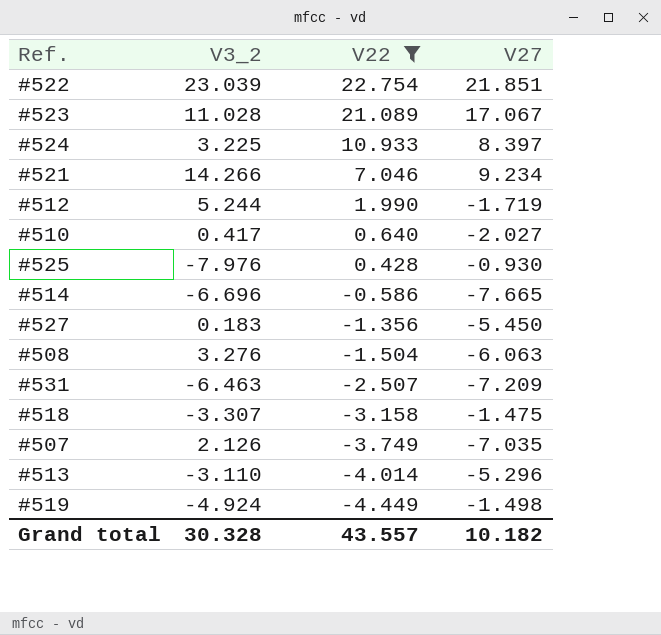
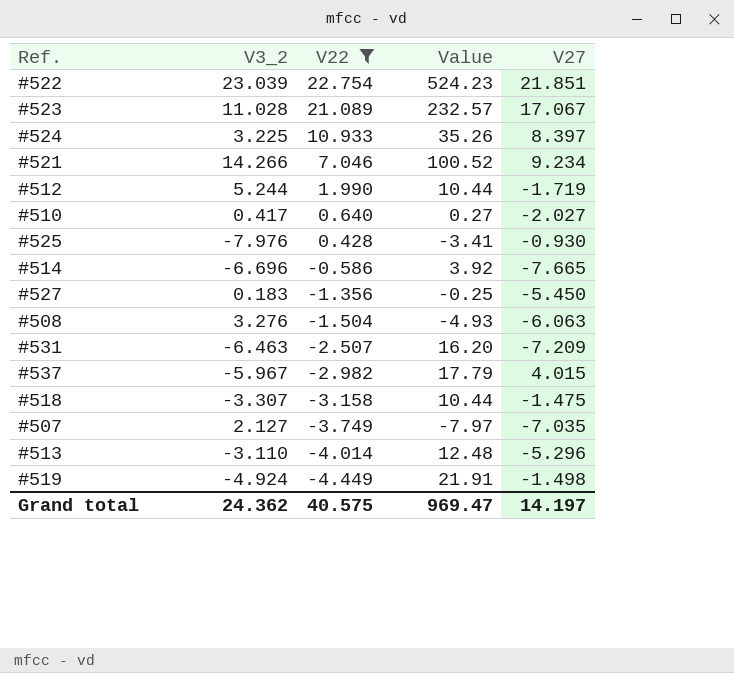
column Value | formula: none -> [V3_2] * [V22]
row #537: none -> -5.967 | -2.982 | 17.79 | 4.015
#507 | V3_2: 2.126 -> 2.127
Grand total | V3_2: 30.328 -> 24.362
Grand total | V22: 43.557 -> 40.575
Grand total | V27: 10.182 -> 14.197

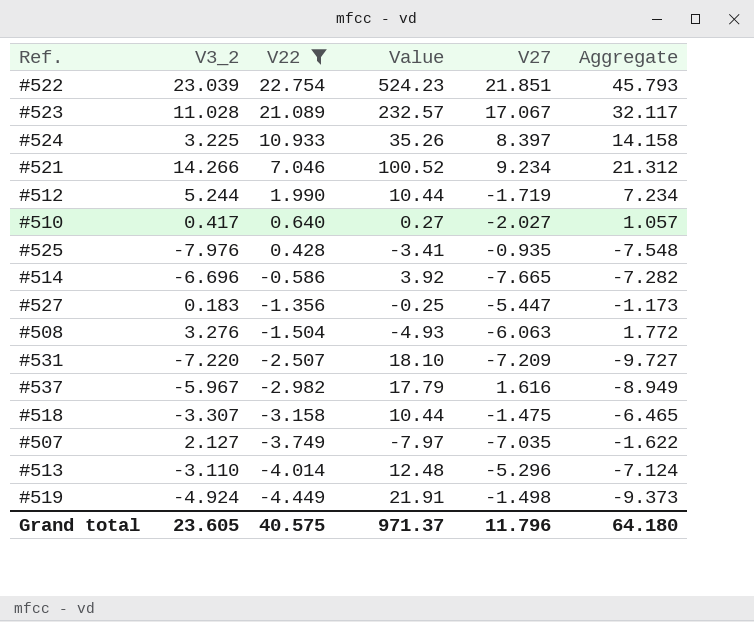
column Aggregate | formula: none -> [V3_2] + [V22]
#525 | V27: -0.930 -> -0.935
#527 | V27: -5.450 -> -5.447
#531 | V3_2: -6.463 -> -7.220
#531 | Value: 16.20 -> 18.10
#537 | V27: 4.015 -> 1.616
Grand total | V3_2: 24.362 -> 23.605
Grand total | Value: 969.47 -> 971.37
Grand total | V27: 14.197 -> 11.796

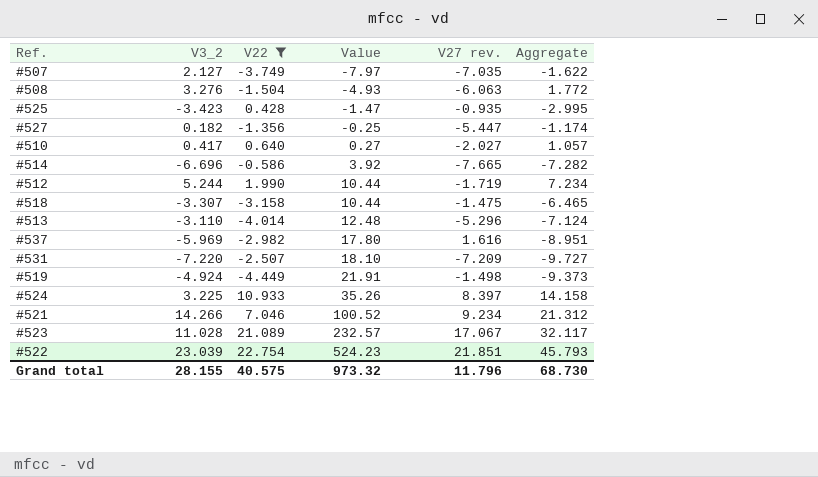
row order: V22 descending -> Value ascending
column name: V27 -> V27 rev.
#525 | V3_2: -7.976 -> -3.423
#525 | Value: -3.41 -> -1.47
#525 | Aggregate: -7.548 -> -2.995
#527 | V3_2: 0.183 -> 0.182
#527 | Aggregate: -1.173 -> -1.174
#537 | V3_2: -5.967 -> -5.969
#537 | Value: 17.79 -> 17.80
#537 | Aggregate: -8.949 -> -8.951
Grand total | V3_2: 23.605 -> 28.155
Grand total | Value: 971.37 -> 973.32
Grand total | Aggregate: 64.180 -> 68.730

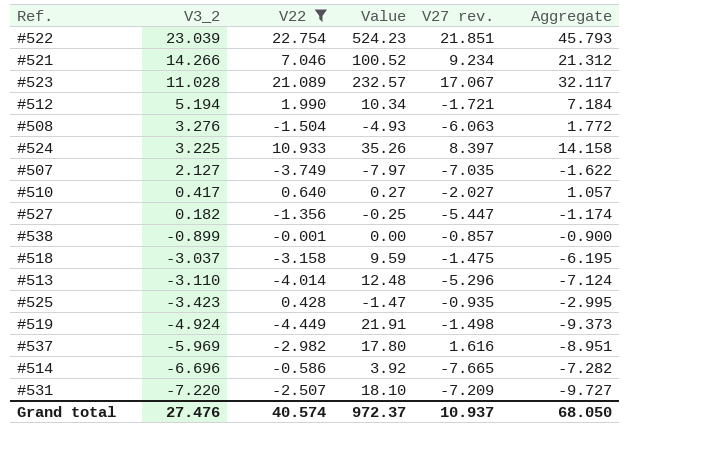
row order: Value ascending -> V3_2 descending
#512 | V3_2: 5.244 -> 5.194
#512 | Value: 10.44 -> 10.34
#512 | V27 rev.: -1.719 -> -1.721
#512 | Aggregate: 7.234 -> 7.184
row #538: none -> -0.899 | -0.001 | 0.00 | -0.857 | -0.900
#518 | V3_2: -3.307 -> -3.037
#518 | Value: 10.44 -> 9.59
#518 | Aggregate: -6.465 -> -6.195
Grand total | V3_2: 28.155 -> 27.476
Grand total | V22: 40.575 -> 40.574
Grand total | Value: 973.32 -> 972.37
Grand total | V27 rev.: 11.796 -> 10.937
Grand total | Aggregate: 68.730 -> 68.050

